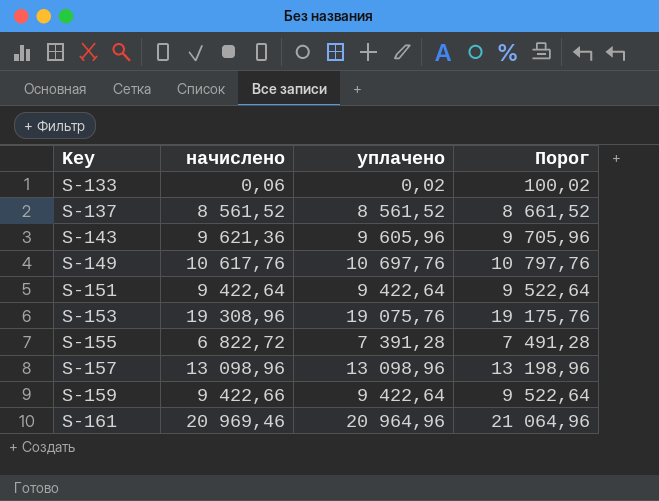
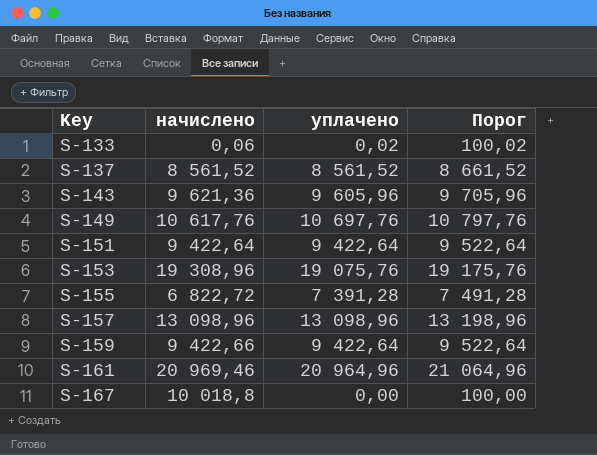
row S-167: none -> 10 018,8 | 0,00 | 100,00

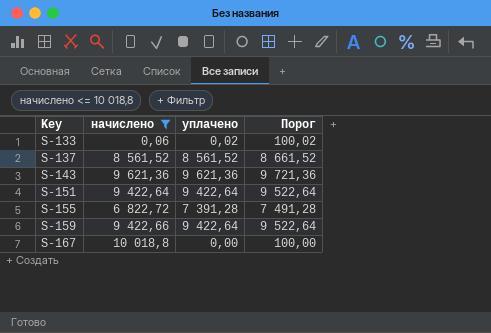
filter: none -> начислено <= 10 018,8
S-143 | уплачено: 9 605,96 -> 9 621,36
S-143 | Порог: 9 705,96 -> 9 721,36

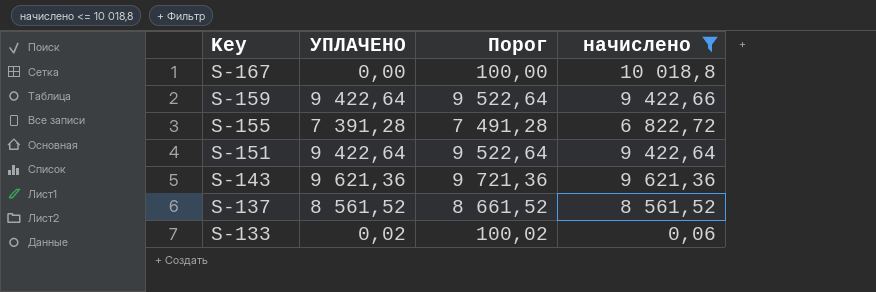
row order: Key ascending -> Key descending
column name: уплачено -> УПЛАЧЕНО
column начислено | position: 2 -> 4

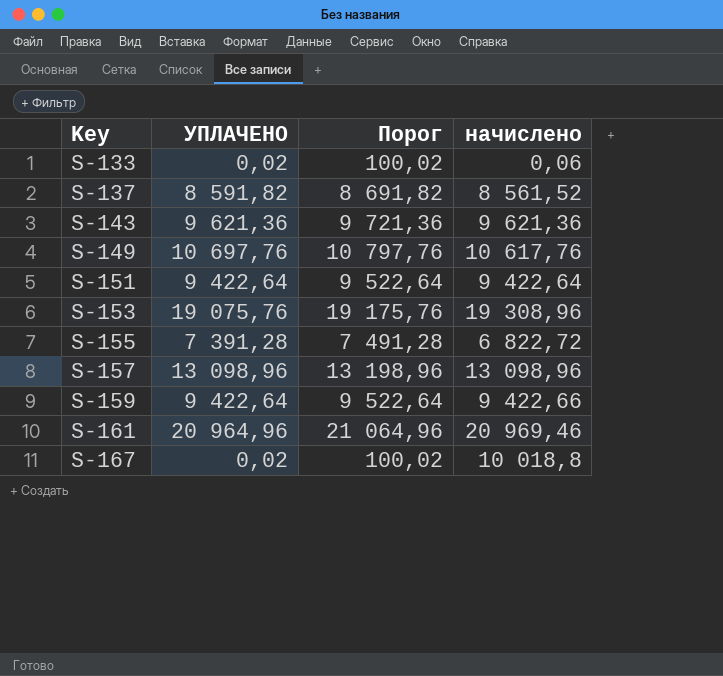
filter: начислено <= 10 018,8 -> none
row order: Key descending -> Key ascending
S-137 | УПЛАЧЕНО: 8 561,52 -> 8 591,82
S-137 | Порог: 8 661,52 -> 8 691,82
S-167 | УПЛАЧЕНО: 0,00 -> 0,02
S-167 | Порог: 100,00 -> 100,02

